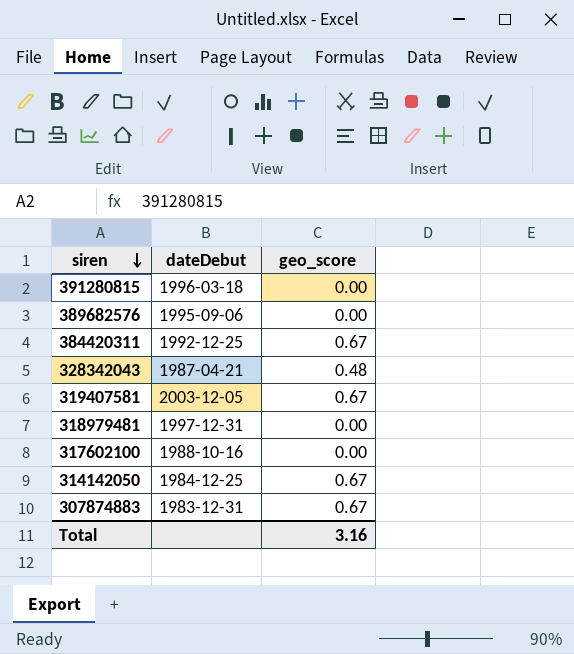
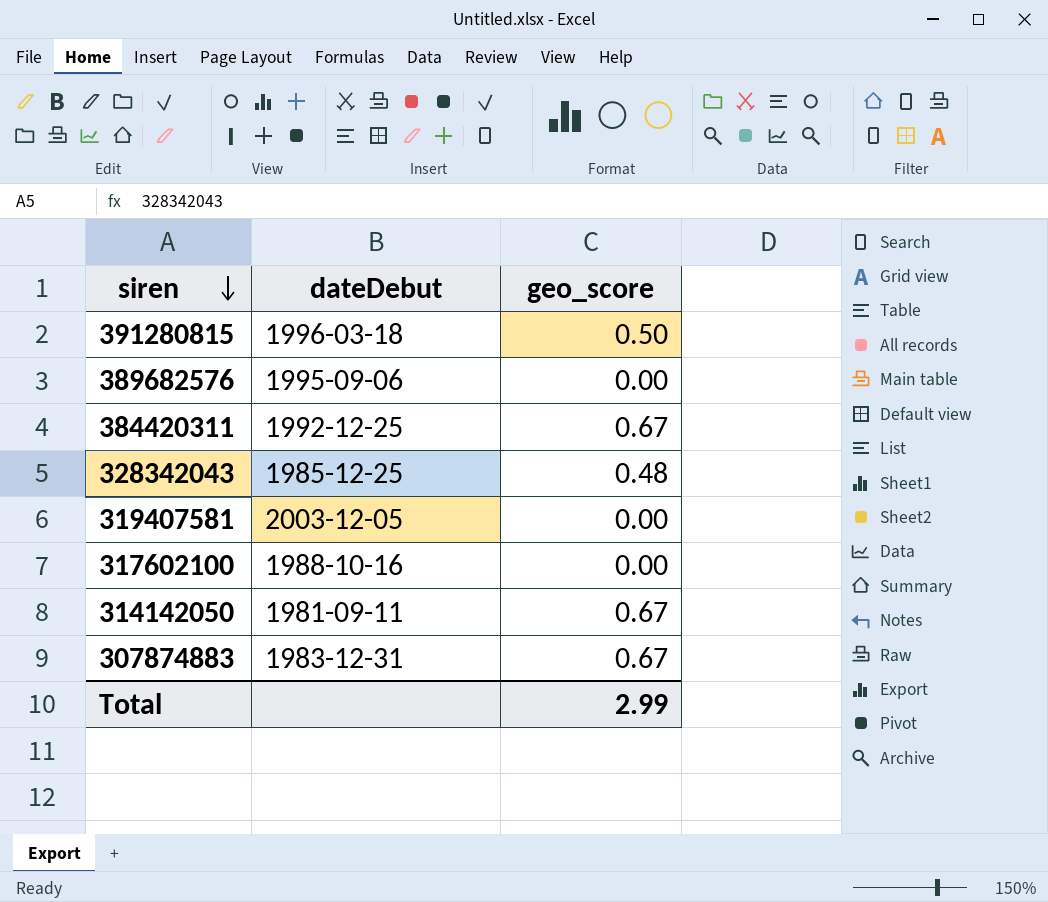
row 318979481: 1997-12-31 | 0.00 -> none
391280815 | geo_score: 0.00 -> 0.50
328342043 | dateDebut: 1987-04-21 -> 1985-12-25
319407581 | geo_score: 0.67 -> 0.00
314142050 | dateDebut: 1984-12-25 -> 1981-09-11
Total | geo_score: 3.16 -> 2.99

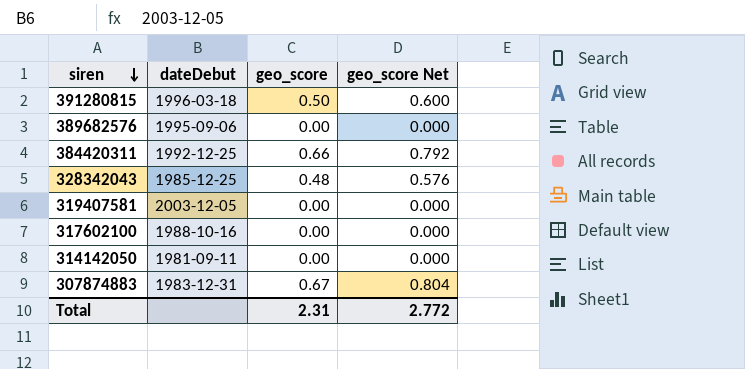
column geo_score Net | formula: none -> [geo_score] * 1.2
384420311 | geo_score: 0.67 -> 0.66
314142050 | geo_score: 0.67 -> 0.00
Total | geo_score: 2.99 -> 2.31

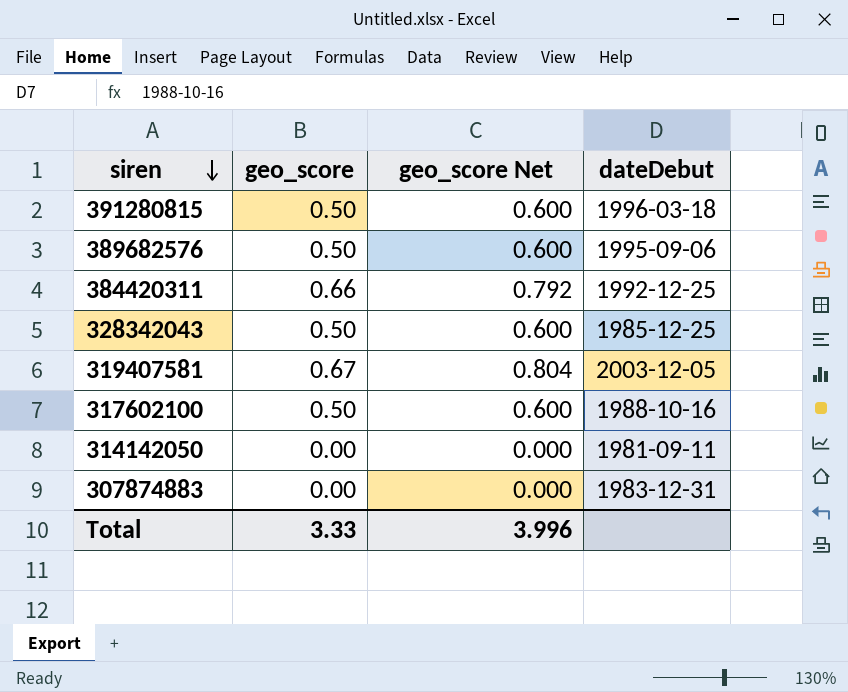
column dateDebut | position: 2 -> 4
389682576 | geo_score: 0.00 -> 0.50
389682576 | geo_score Net: 0.000 -> 0.600
328342043 | geo_score: 0.48 -> 0.50
328342043 | geo_score Net: 0.576 -> 0.600
319407581 | geo_score: 0.00 -> 0.67
319407581 | geo_score Net: 0.000 -> 0.804
317602100 | geo_score: 0.00 -> 0.50
317602100 | geo_score Net: 0.000 -> 0.600
307874883 | geo_score: 0.67 -> 0.00
307874883 | geo_score Net: 0.804 -> 0.000
Total | geo_score: 2.31 -> 3.33
Total | geo_score Net: 2.772 -> 3.996

